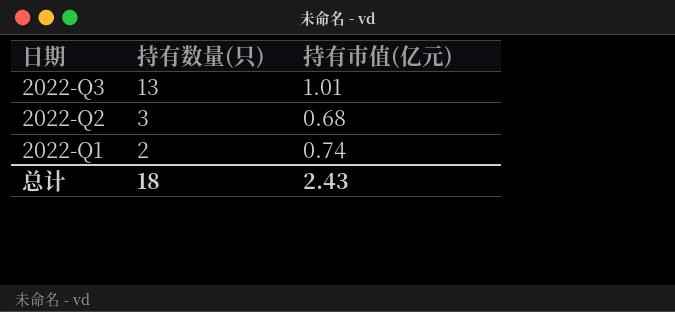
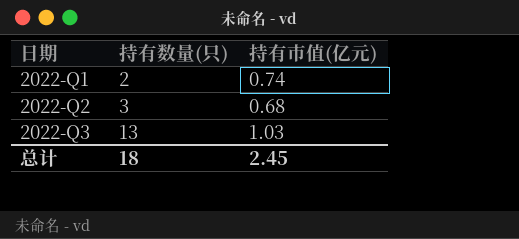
row order: 日期 descending -> 日期 ascending
2022-Q3 | 持有市值(亿元): 1.01 -> 1.03
总计 | 持有市值(亿元): 2.43 -> 2.45

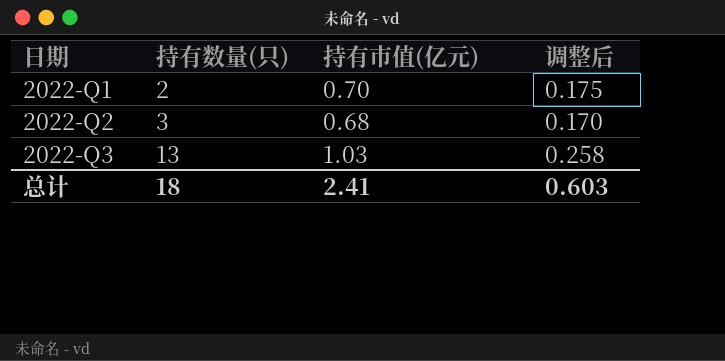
column 调整后 | formula: none -> [持有市值(亿元)] * 0.25
2022-Q1 | 持有市值(亿元): 0.74 -> 0.70
总计 | 持有市值(亿元): 2.45 -> 2.41

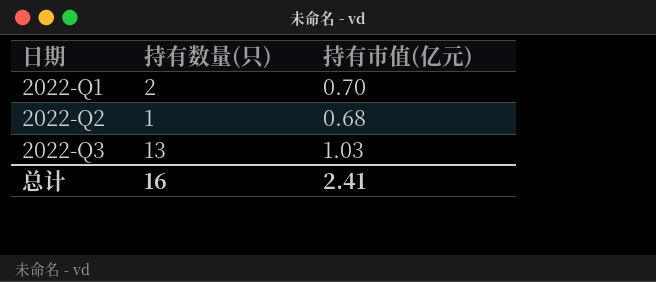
column 调整后 | formula: [持有市值(亿元)] * 0.25 -> none
2022-Q2 | 持有数量(只): 3 -> 1
总计 | 持有数量(只): 18 -> 16

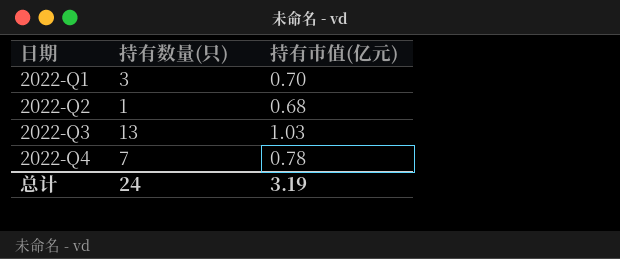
2022-Q1 | 持有数量(只): 2 -> 3
row 2022-Q4: none -> 7 | 0.78
总计 | 持有数量(只): 16 -> 24
总计 | 持有市值(亿元): 2.41 -> 3.19

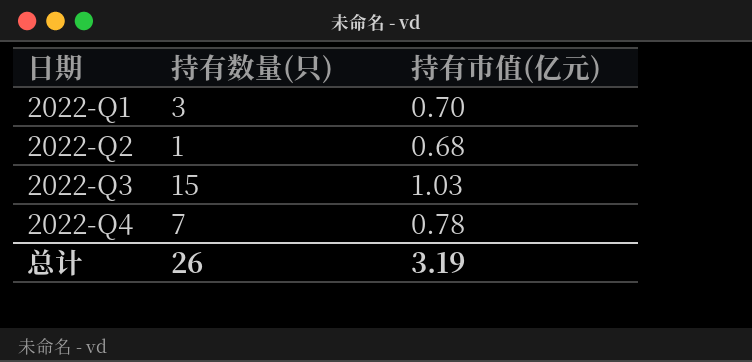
2022-Q3 | 持有数量(只): 13 -> 15
总计 | 持有数量(只): 24 -> 26

